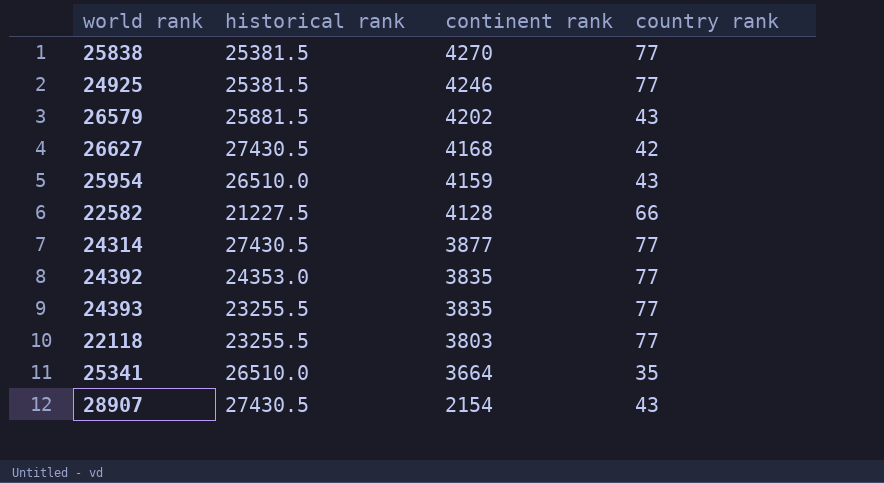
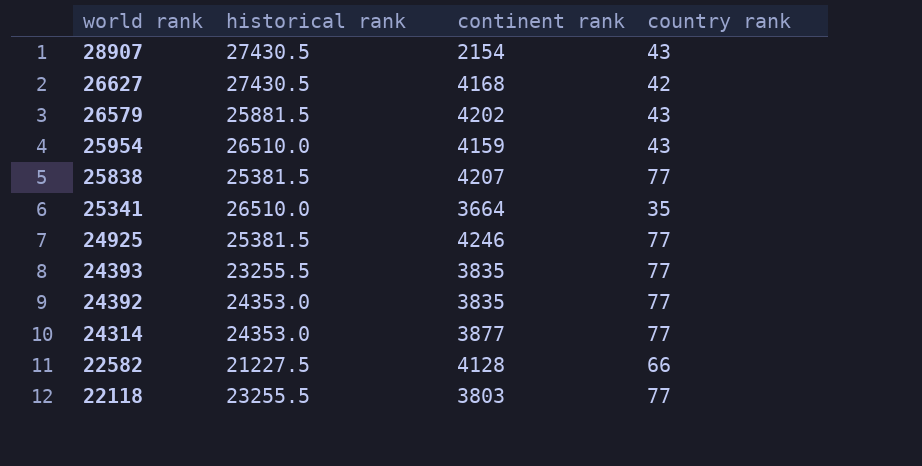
row order: continent rank descending -> world rank descending
25838 | continent rank: 4270 -> 4207
24314 | historical rank: 27430.5 -> 24353.0

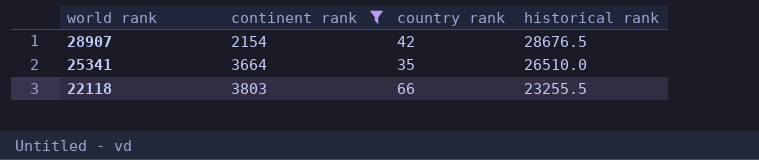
filter: none -> continent rank <= 3803
column historical rank | position: 2 -> 4
28907 | country rank: 43 -> 42
28907 | historical rank: 27430.5 -> 28676.5
22118 | country rank: 77 -> 66

